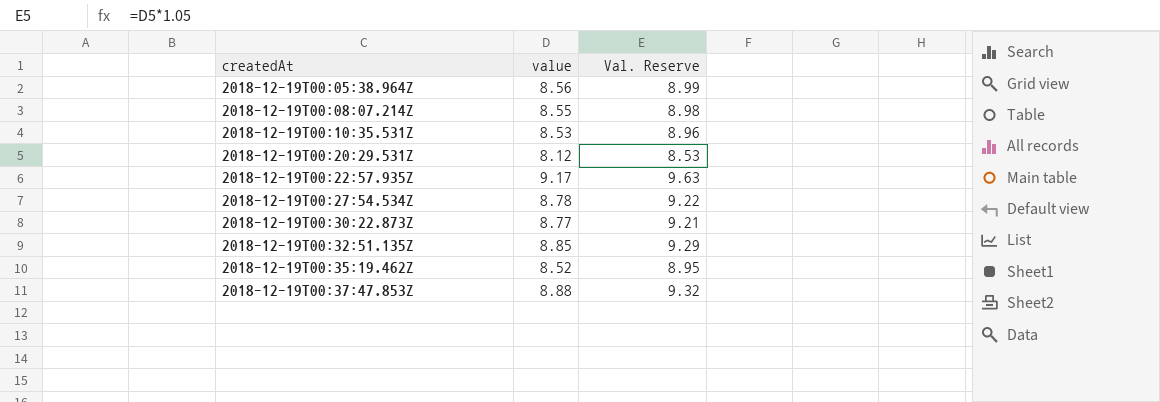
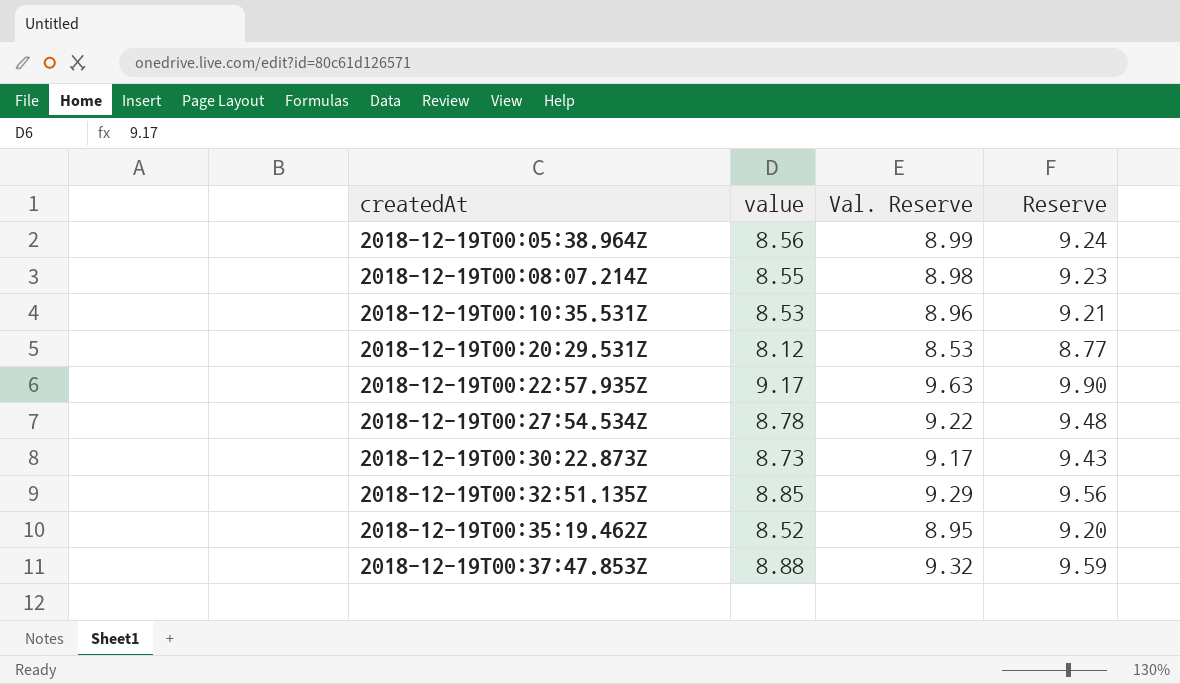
column Reserve | formula: none -> [value] * 1.08
2018-12-19T00:30:22.873Z | value: 8.77 -> 8.73
2018-12-19T00:30:22.873Z | Val. Reserve: 9.21 -> 9.17

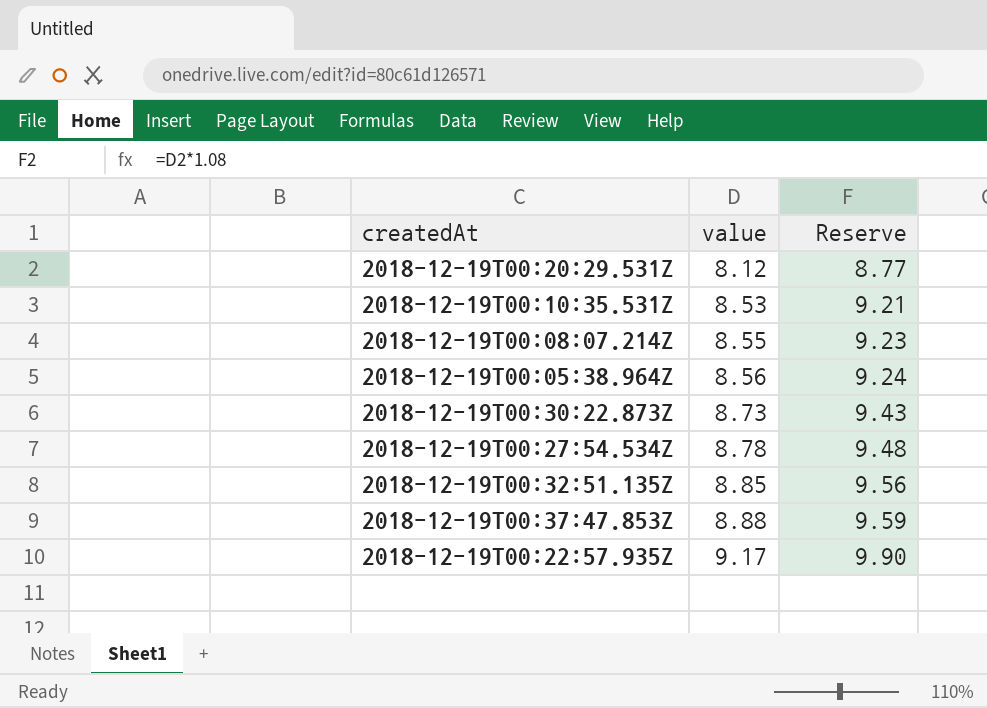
row order: createdAt ascending -> value ascending
column Val. Reserve | formula: [value] * 1.05 -> none
row 2018-12-19T00:35:19.462Z: 8.52 | 8.95 | 9.20 -> none

